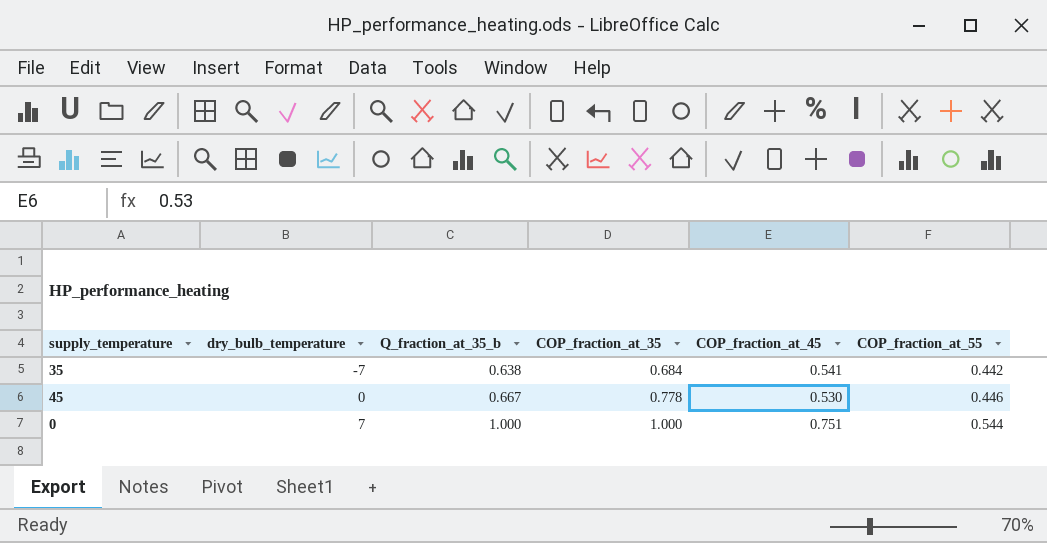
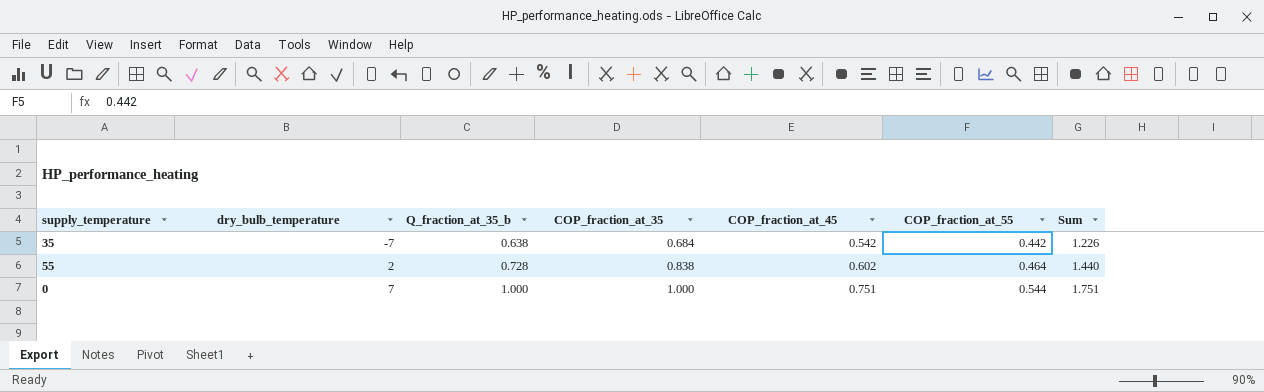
column Sum | formula: none -> [COP_fraction_at_35] + [COP_fraction_at_45]
row 45: 0 | 0.667 | 0.778 | 0.530 | 0.446 -> none
35 | COP_fraction_at_45: 0.541 -> 0.542
row 55: none -> 2 | 0.728 | 0.838 | 0.602 | 0.464 | 1.440

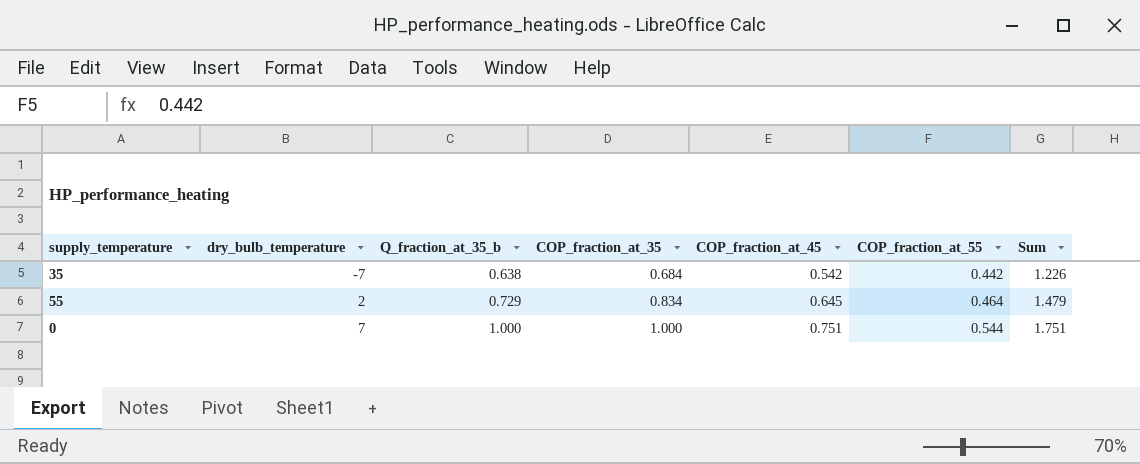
55 | Q_fraction_at_35_b: 0.728 -> 0.729
55 | COP_fraction_at_35: 0.838 -> 0.834
55 | COP_fraction_at_45: 0.602 -> 0.645
55 | Sum: 1.440 -> 1.479

